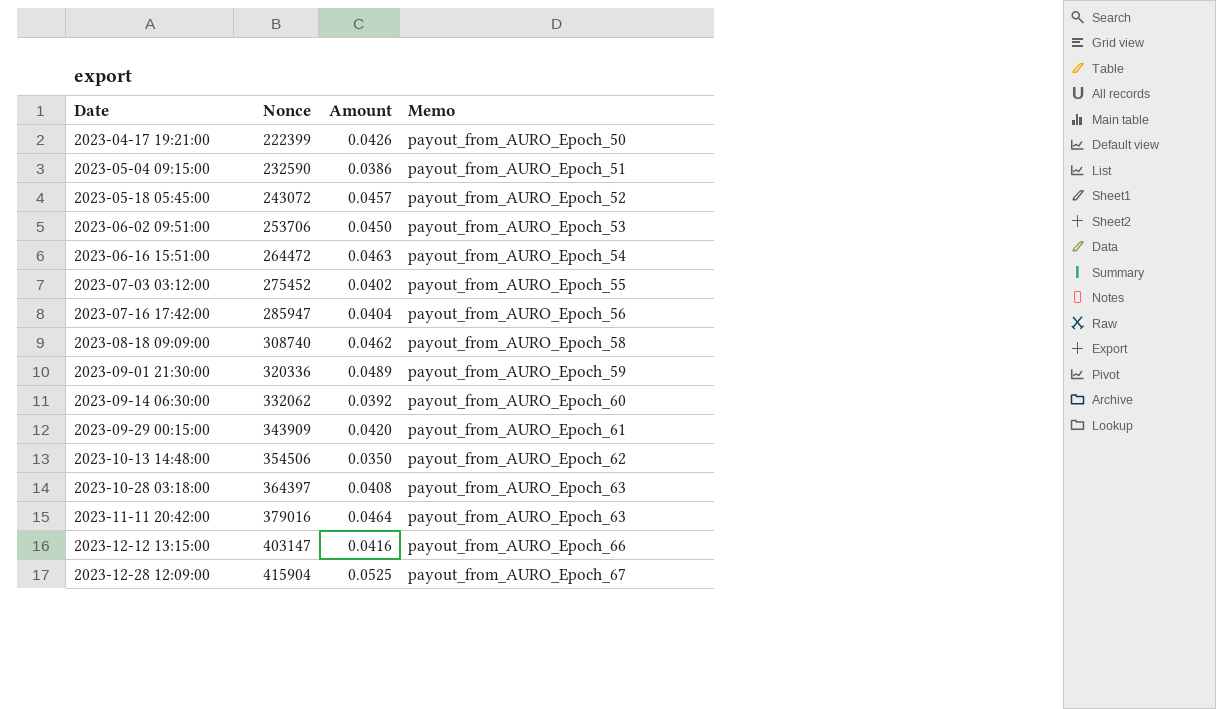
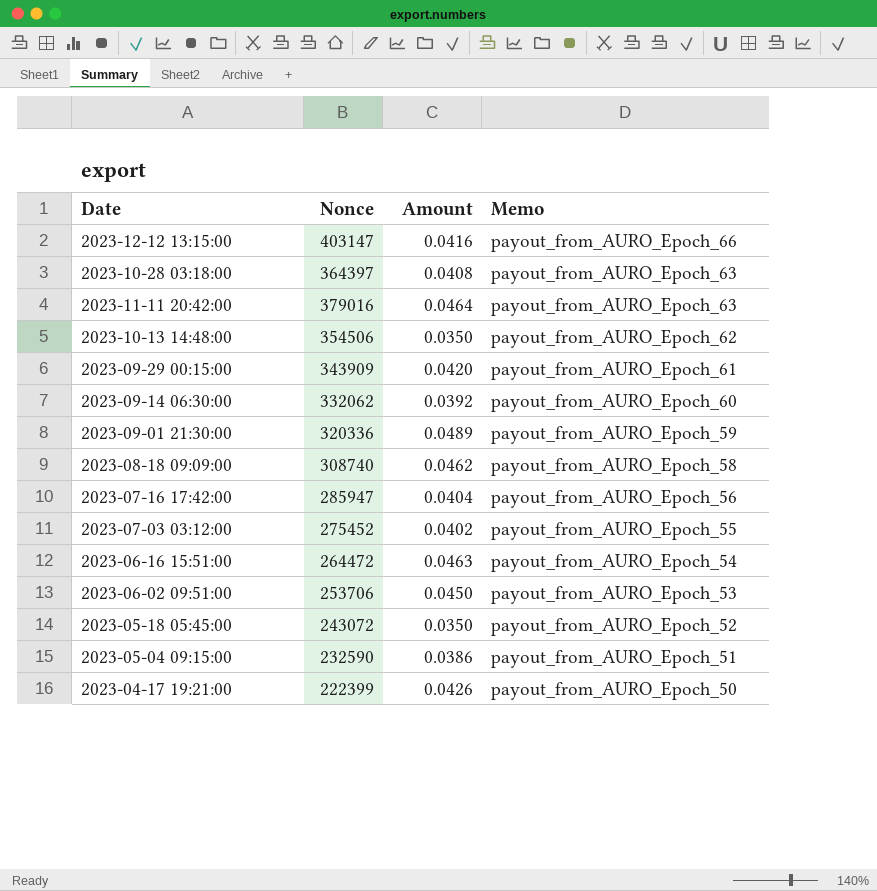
row order: Date ascending -> Memo descending
row 2023-12-28 12:09:00: 415904 | 0.0525 | payout_from_AURO_Epoch_67 -> none
2023-05-18 05:45:00 | Amount: 0.0457 -> 0.0350

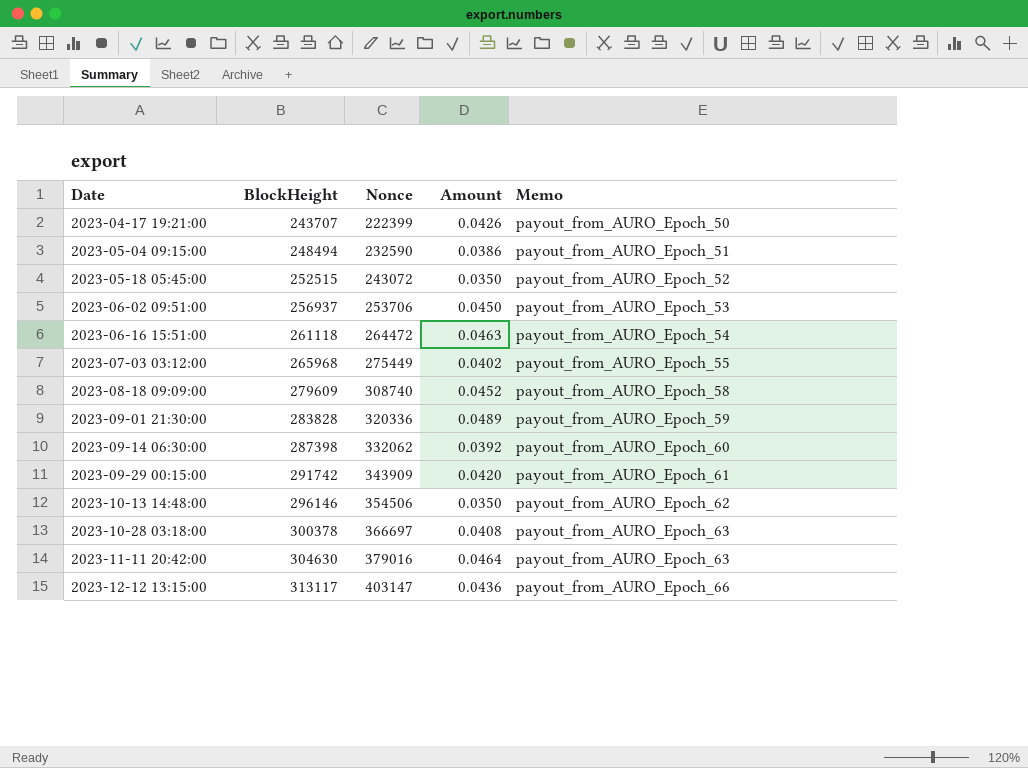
row order: Memo descending -> Date ascending
column BlockHeight | position: none -> 2
row 2023-07-16 17:42:00: 285947 | 0.0404 | payout_from_AURO_Epoch_56 -> none
2023-07-03 03:12:00 | Nonce: 275452 -> 275449
2023-08-18 09:09:00 | Amount: 0.0462 -> 0.0452
2023-10-28 03:18:00 | Nonce: 364397 -> 366697
2023-12-12 13:15:00 | Amount: 0.0416 -> 0.0436

